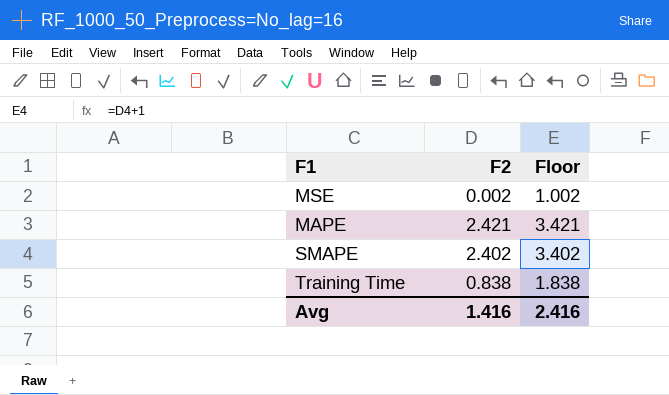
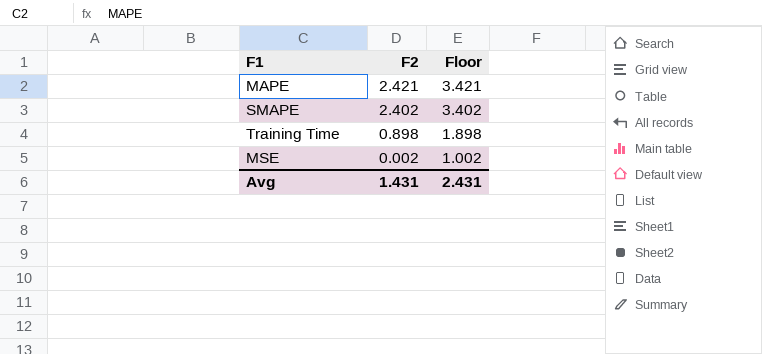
row order: none -> F2 descending
Training Time | F2: 0.838 -> 0.898
Training Time | Floor: 1.838 -> 1.898
Avg | F2: 1.416 -> 1.431
Avg | Floor: 2.416 -> 2.431

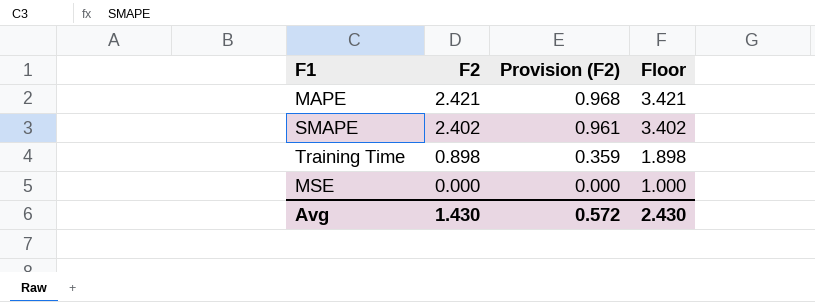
column Provision (F2) | formula: none -> [F2] * 0.4
MSE | F2: 0.002 -> 0.000
MSE | Floor: 1.002 -> 1.000
Avg | F2: 1.431 -> 1.430
Avg | Floor: 2.431 -> 2.430

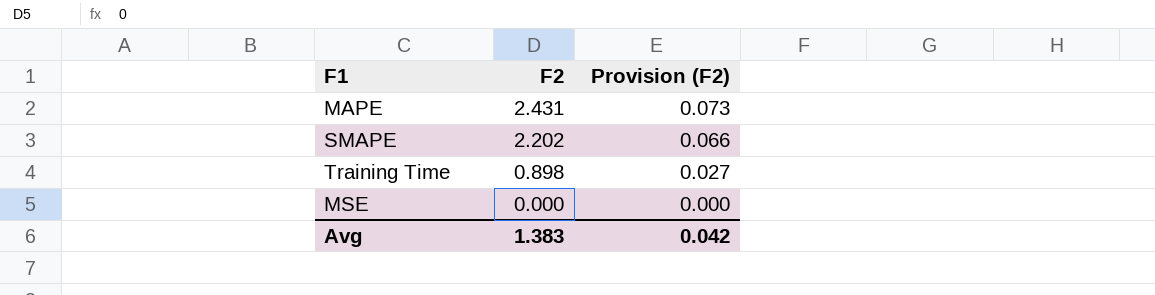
column Floor | formula: [F2] + 1 -> none
column Provision (F2) | formula: [F2] * 0.4 -> [F2] * 0.03
MAPE | F2: 2.421 -> 2.431
SMAPE | F2: 2.402 -> 2.202
Avg | F2: 1.430 -> 1.383
Avg | Provision (F2): 0.572 -> 0.042

